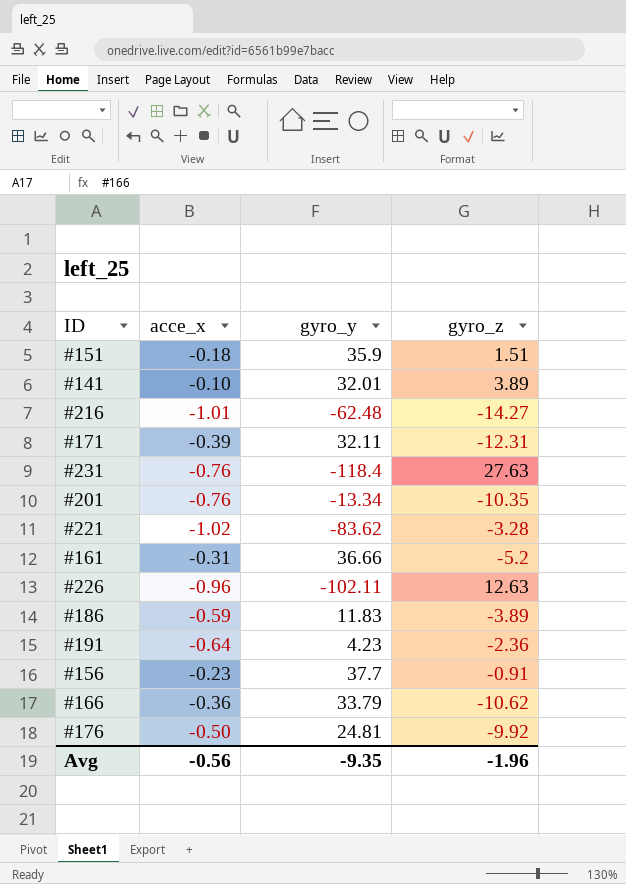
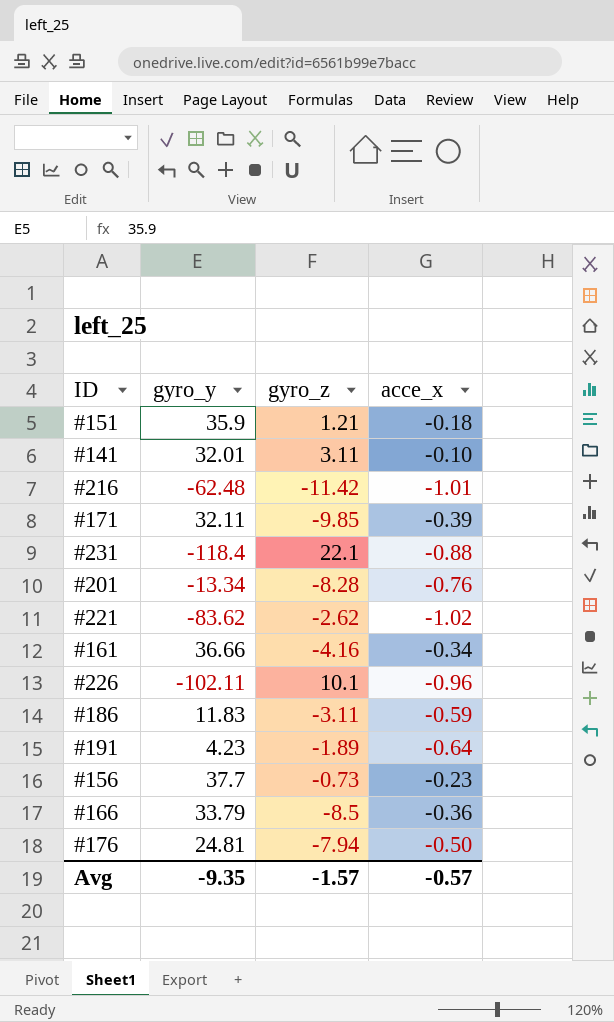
column acce_x | position: 2 -> 4
#151 | gyro_z: 1.51 -> 1.21
#141 | gyro_z: 3.89 -> 3.11
#216 | gyro_z: -14.27 -> -11.42
#171 | gyro_z: -12.31 -> -9.85
#231 | gyro_z: 27.63 -> 22.1
#231 | acce_x: -0.76 -> -0.88
#201 | gyro_z: -10.35 -> -8.28
#221 | gyro_z: -3.28 -> -2.62
#161 | gyro_z: -5.2 -> -4.16
#161 | acce_x: -0.31 -> -0.34
#226 | gyro_z: 12.63 -> 10.1
#186 | gyro_z: -3.89 -> -3.11
#191 | gyro_z: -2.36 -> -1.89
#156 | gyro_z: -0.91 -> -0.73
#166 | gyro_z: -10.62 -> -8.5
#176 | gyro_z: -9.92 -> -7.94
Avg | gyro_z: -1.96 -> -1.57
Avg | acce_x: -0.56 -> -0.57

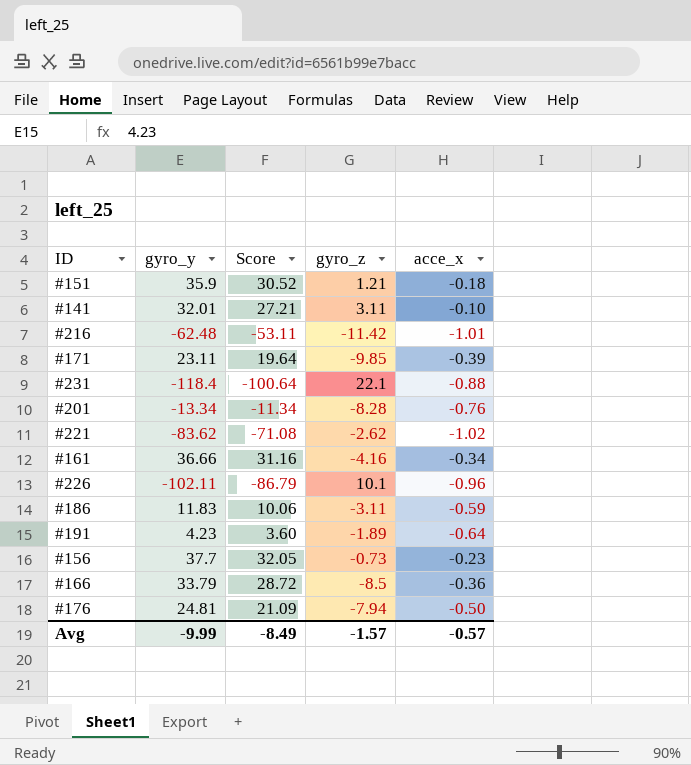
column Score | formula: none -> [gyro_y] * 0.85
#171 | gyro_y: 32.11 -> 23.11
Avg | gyro_y: -9.35 -> -9.99

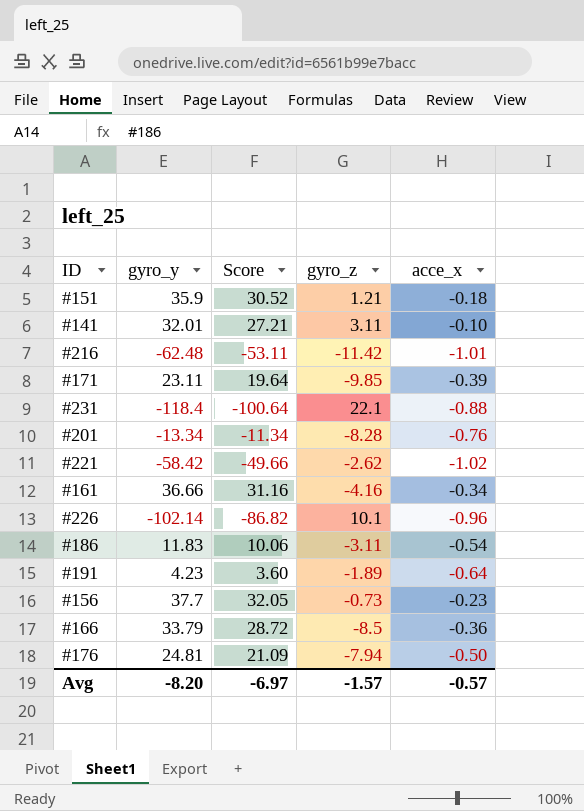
#221 | gyro_y: -83.62 -> -58.42
#221 | Score: -71.08 -> -49.66
#226 | gyro_y: -102.11 -> -102.14
#226 | Score: -86.79 -> -86.82
#186 | acce_x: -0.59 -> -0.54
Avg | gyro_y: -9.99 -> -8.20
Avg | Score: -8.49 -> -6.97

